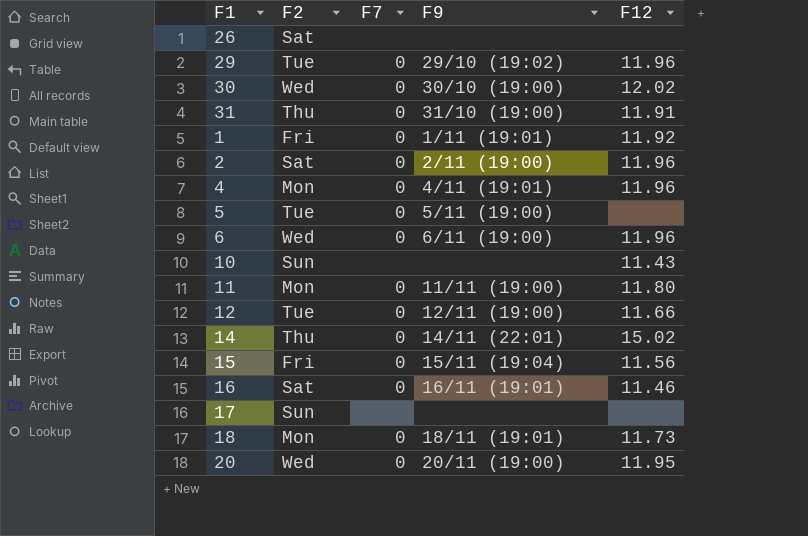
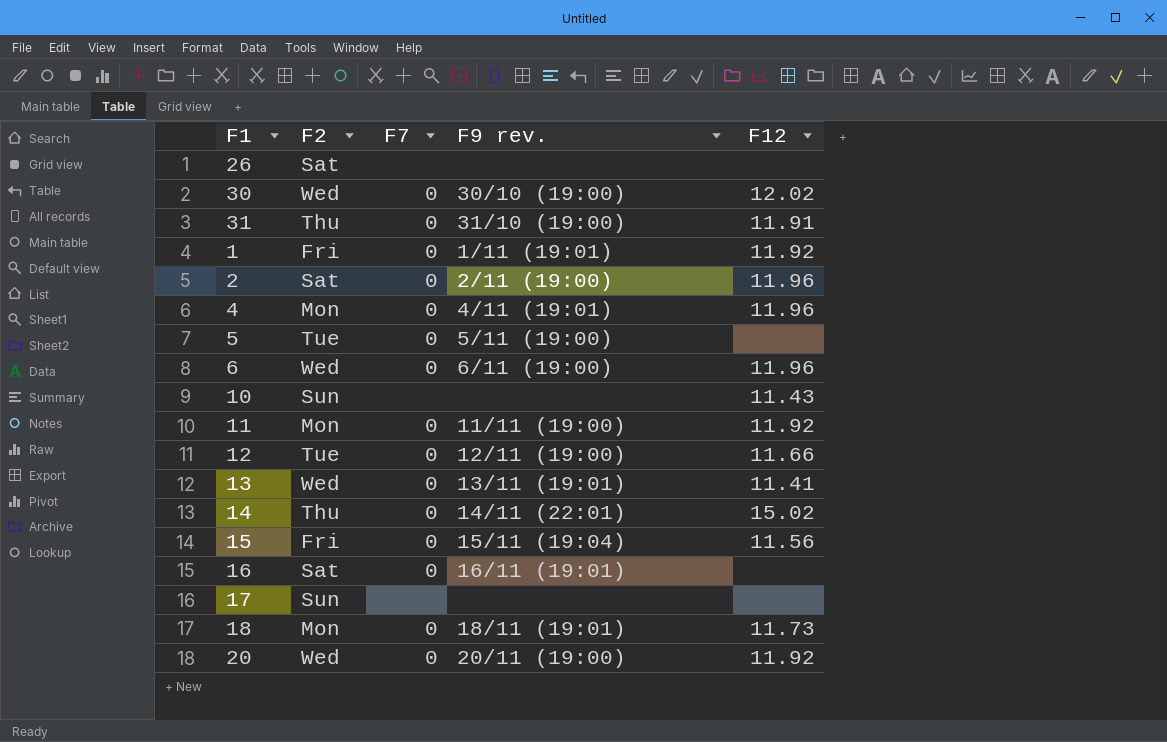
column name: F9 -> F9 rev.
row 29: Tue | 0 | 29/10 (19:02) | 11.96 -> none
11 | F12: 11.80 -> 11.92
row 13: none -> Wed | 0 | 13/11 (19:01) | 11.41
16 | F12: 11.46 -> none
20 | F12: 11.95 -> 11.92

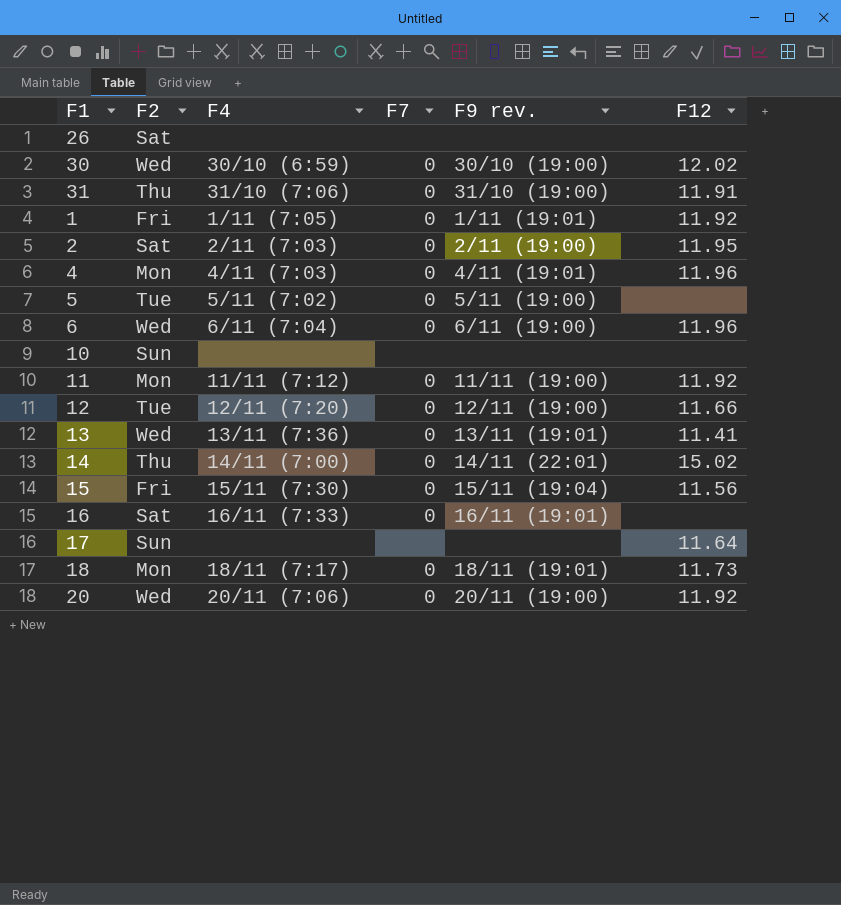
column F4 | position: none -> 3
2 | F12: 11.96 -> 11.95
10 | F12: 11.43 -> none
17 | F12: none -> 11.64

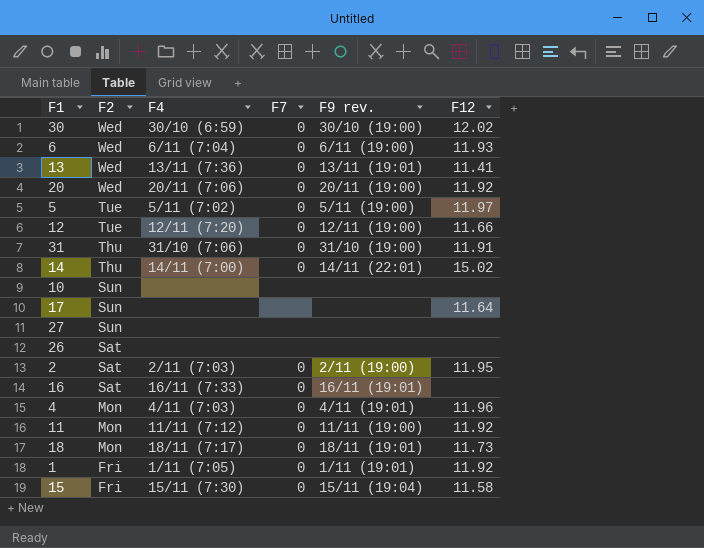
row order: none -> F2 descending
6 | F12: 11.96 -> 11.93
5 | F12: none -> 11.97
row 27: none -> Sun | none | none | none | none
15 | F12: 11.56 -> 11.58

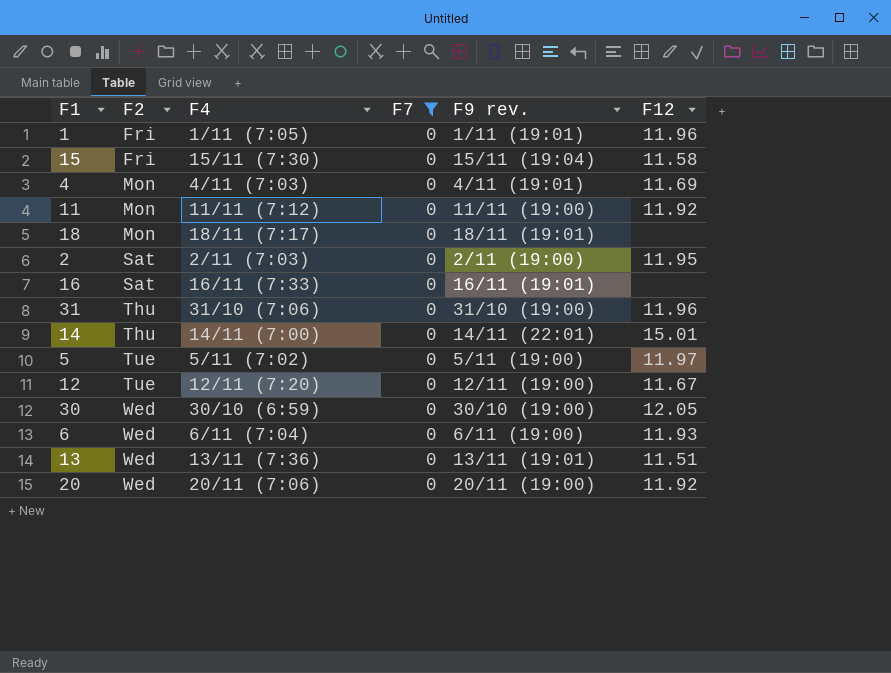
filter: none -> F7 = 0
row order: F2 descending -> F2 ascending
1 | F12: 11.92 -> 11.96
4 | F12: 11.96 -> 11.69
18 | F12: 11.73 -> none
31 | F12: 11.91 -> 11.96
14 | F12: 15.02 -> 15.01
12 | F12: 11.66 -> 11.67
30 | F12: 12.02 -> 12.05
13 | F12: 11.41 -> 11.51

